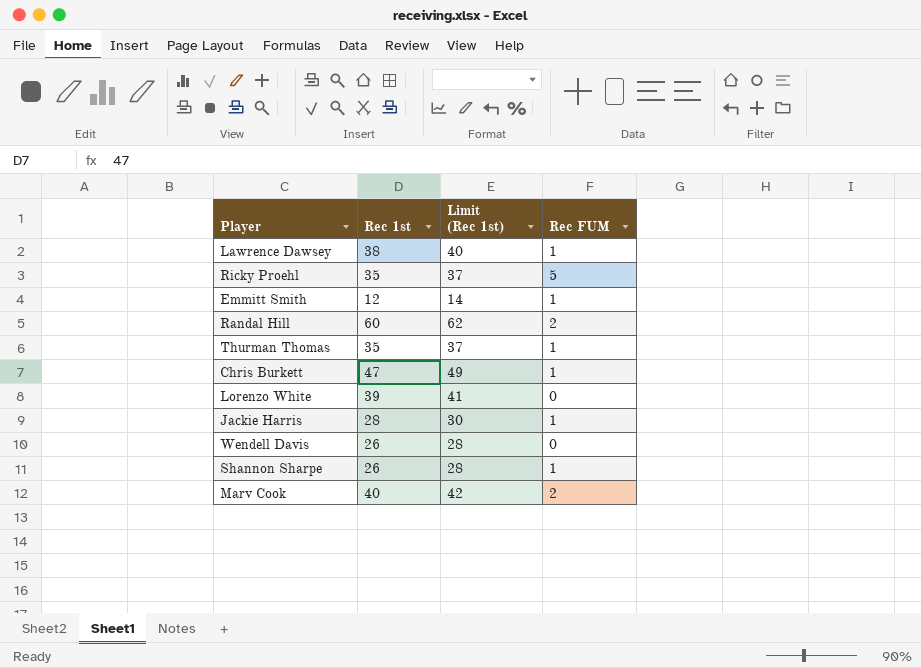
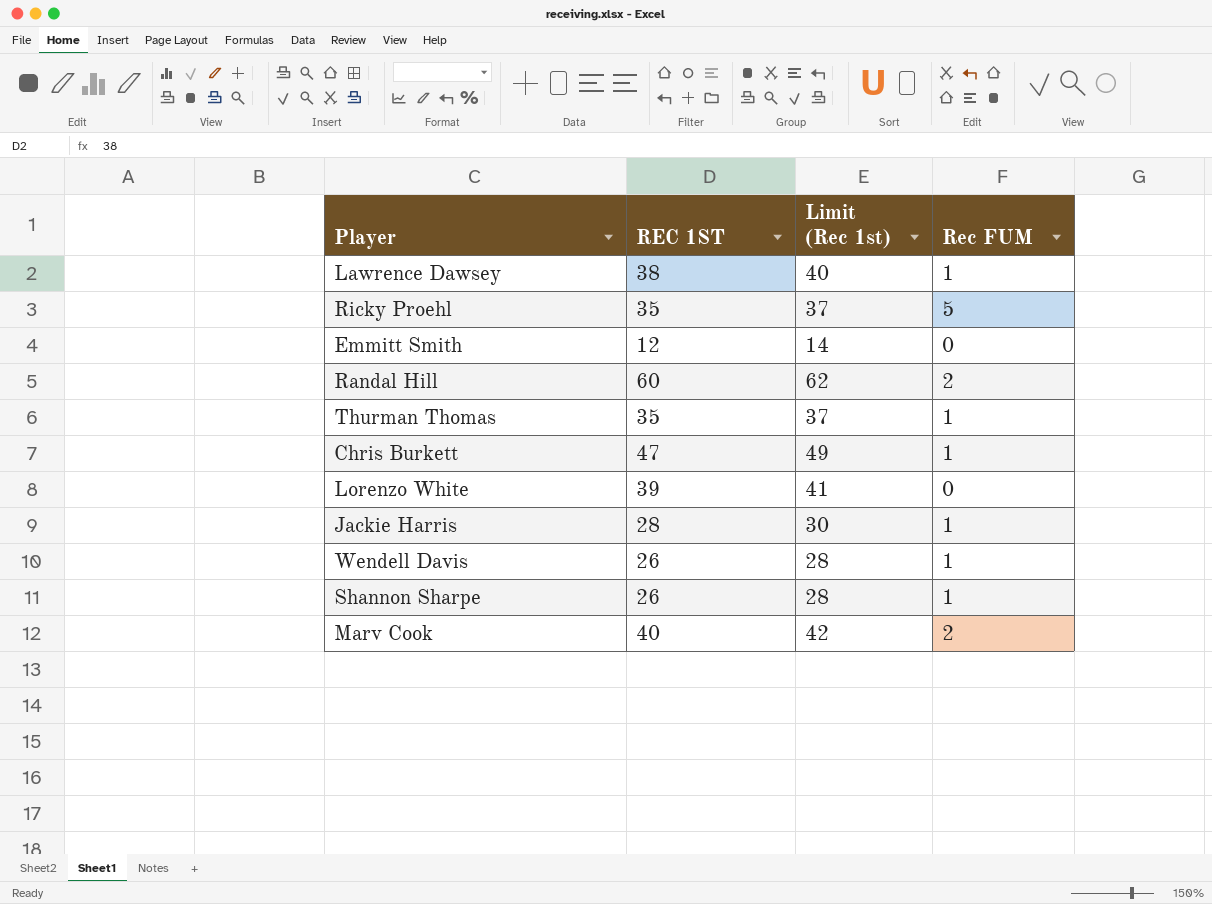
column name: Rec 1st -> REC 1ST
Emmitt Smith | Rec FUM: 1 -> 0
Wendell Davis | Rec FUM: 0 -> 1

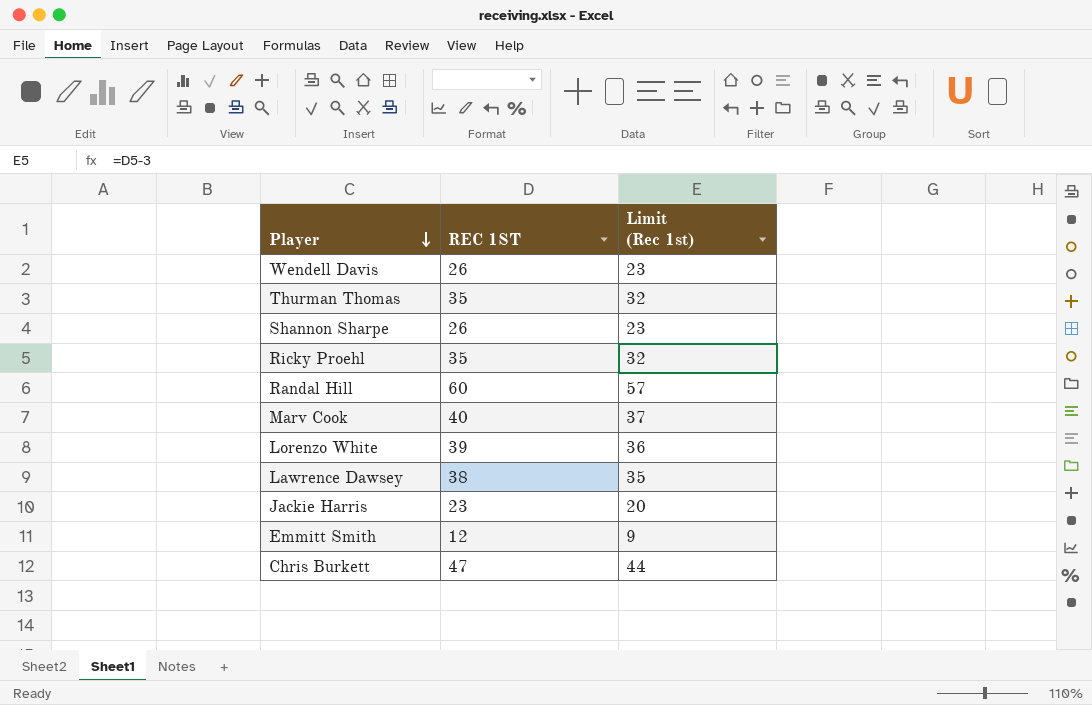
row order: none -> Player descending
column Rec FUM | position: 4 -> none
column Limit (Rec 1st) | formula: [REC 1ST] + 2 -> [REC 1ST] - 3
Jackie Harris | REC 1ST: 28 -> 23

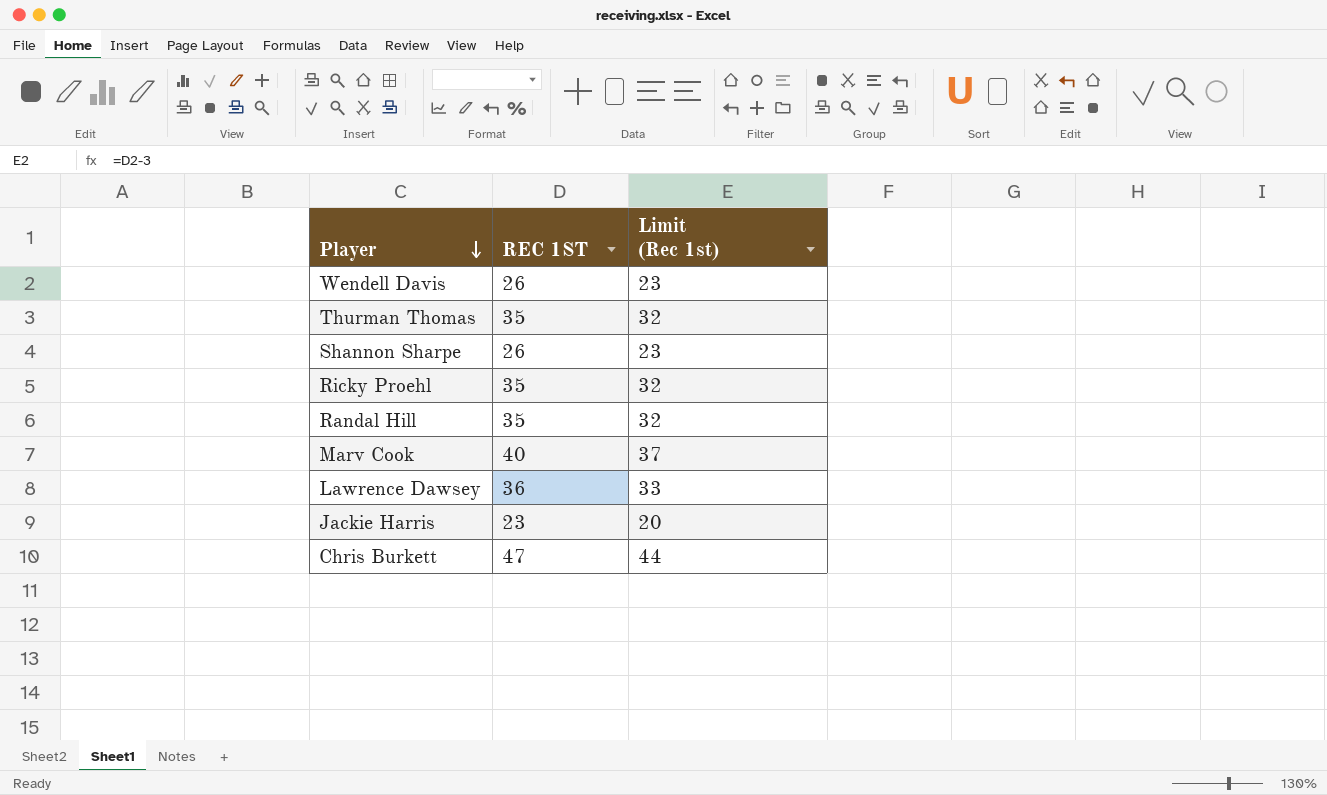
row Lorenzo White: 39 | 36 -> none
row Emmitt Smith: 12 | 9 -> none
Randal Hill | REC 1ST: 60 -> 35
Randal Hill | Limit (Rec 1st): 57 -> 32
Lawrence Dawsey | REC 1ST: 38 -> 36
Lawrence Dawsey | Limit (Rec 1st): 35 -> 33

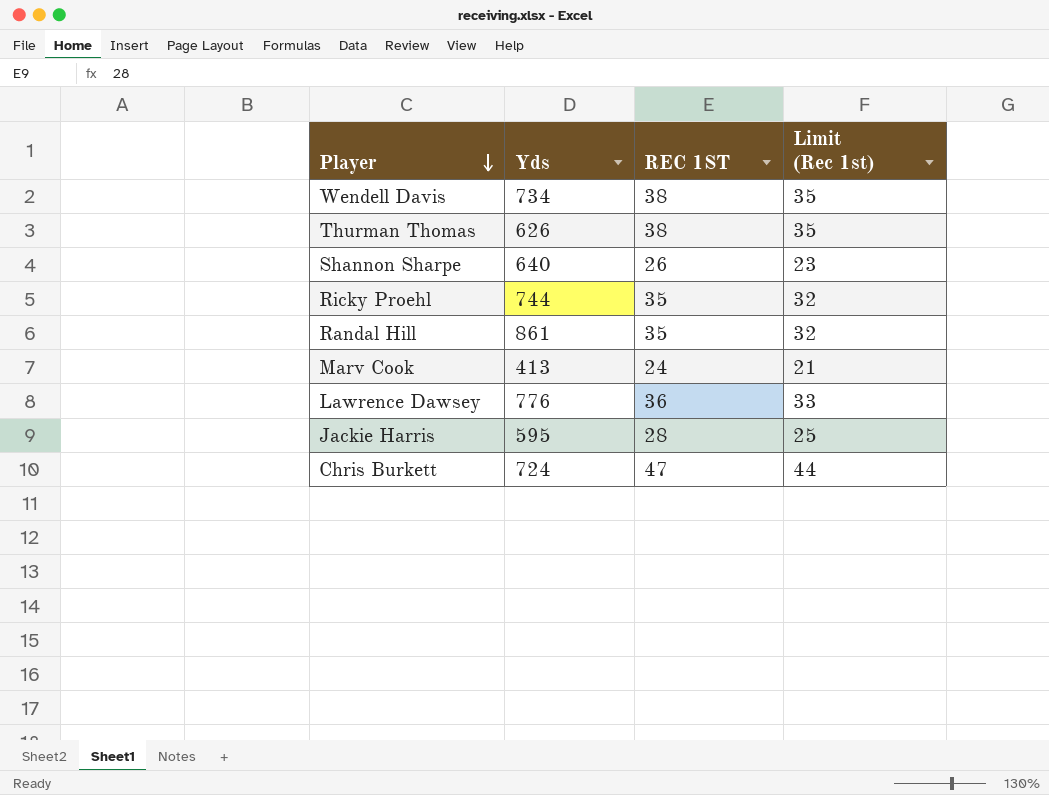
column Yds | position: none -> 2
Wendell Davis | REC 1ST: 26 -> 38
Wendell Davis | Limit (Rec 1st): 23 -> 35
Thurman Thomas | REC 1ST: 35 -> 38
Thurman Thomas | Limit (Rec 1st): 32 -> 35
Marv Cook | REC 1ST: 40 -> 24
Marv Cook | Limit (Rec 1st): 37 -> 21
Jackie Harris | REC 1ST: 23 -> 28
Jackie Harris | Limit (Rec 1st): 20 -> 25

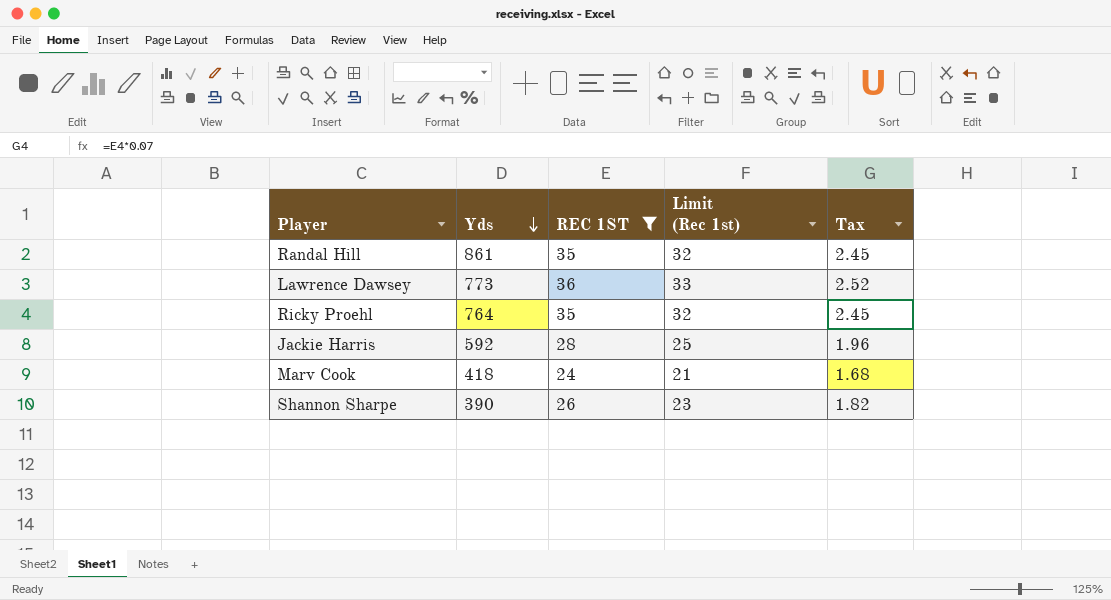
filter: none -> REC 1ST <= 36
row order: Player descending -> Yds descending
column Tax | formula: none -> [REC 1ST] * 0.07
Lawrence Dawsey | Yds: 776 -> 773
Ricky Proehl | Yds: 744 -> 764
Jackie Harris | Yds: 595 -> 592
Marv Cook | Yds: 413 -> 418
Shannon Sharpe | Yds: 640 -> 390

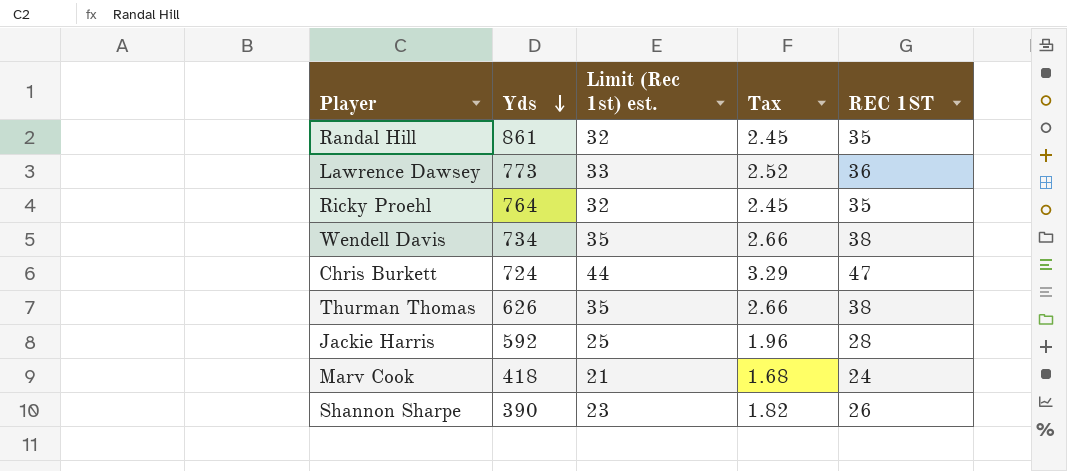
filter: REC 1ST <= 36 -> none
column name: Limit (Rec 1st) -> Limit (Rec 1st) est.
column REC 1ST | position: 3 -> 5

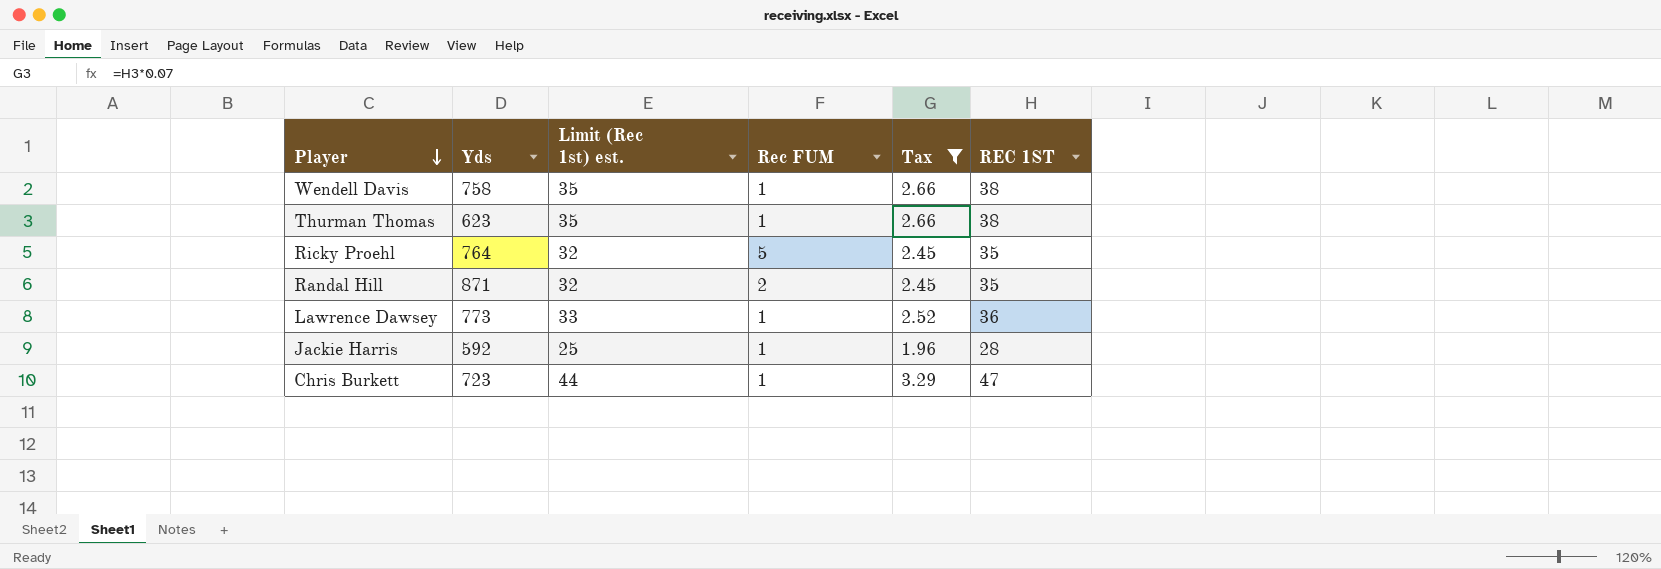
filter: none -> Tax >= 1.96
row order: Yds descending -> Player descending
column Rec FUM | position: none -> 4
Wendell Davis | Yds: 734 -> 758
Thurman Thomas | Yds: 626 -> 623
Randal Hill | Yds: 861 -> 871
Chris Burkett | Yds: 724 -> 723

